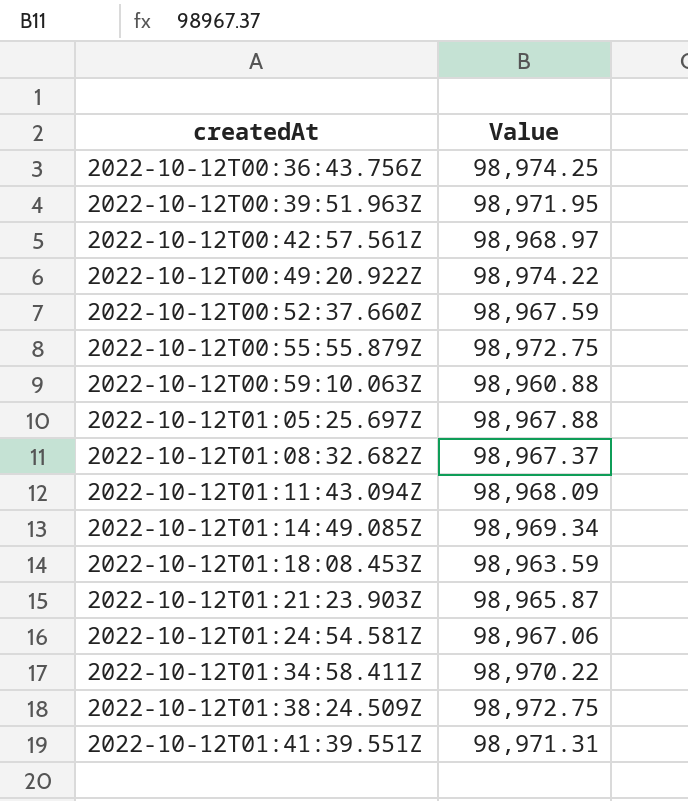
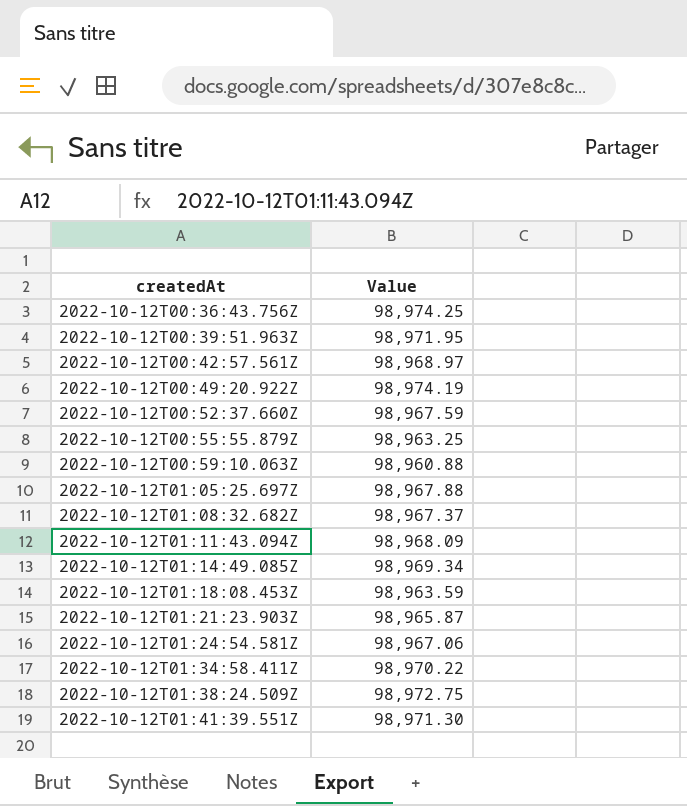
2022-10-12T00:49:20.922Z | Value: 98,974.22 -> 98,974.19
2022-10-12T00:55:55.879Z | Value: 98,972.75 -> 98,963.25
2022-10-12T01:41:39.551Z | Value: 98,971.31 -> 98,971.30

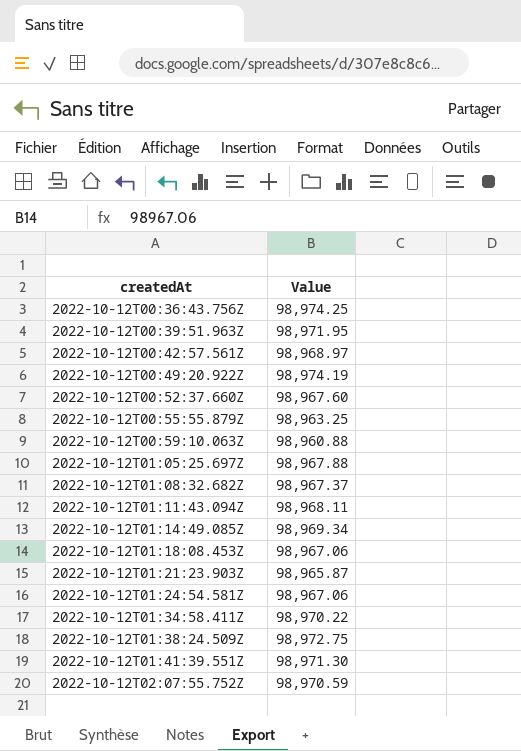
2022-10-12T00:52:37.660Z | Value: 98,967.59 -> 98,967.60
2022-10-12T01:11:43.094Z | Value: 98,968.09 -> 98,968.11
2022-10-12T01:18:08.453Z | Value: 98,963.59 -> 98,967.06
row 2022-10-12T02:07:55.752Z: none -> 98,970.59

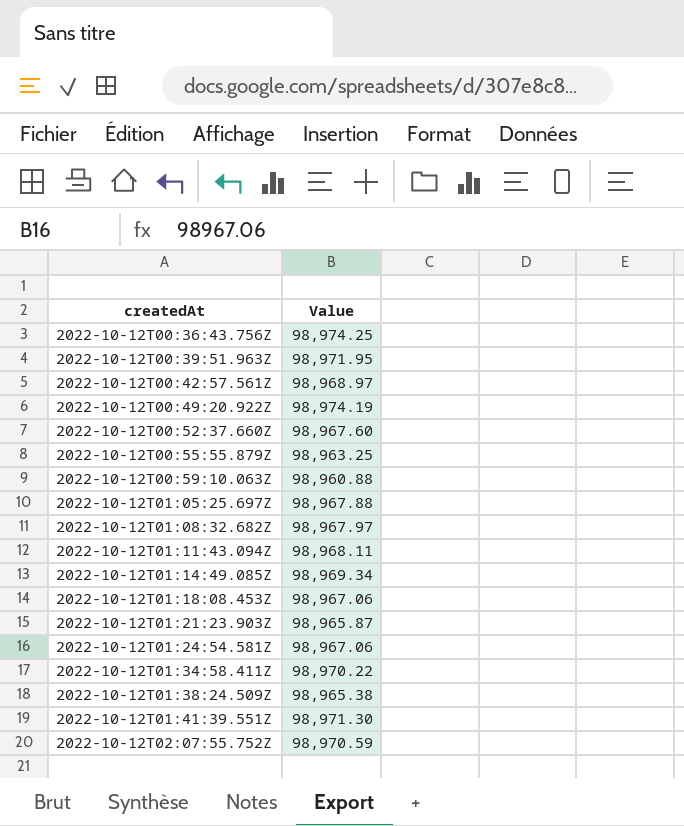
2022-10-12T01:08:32.682Z | Value: 98,967.37 -> 98,967.97
2022-10-12T01:38:24.509Z | Value: 98,972.75 -> 98,965.38

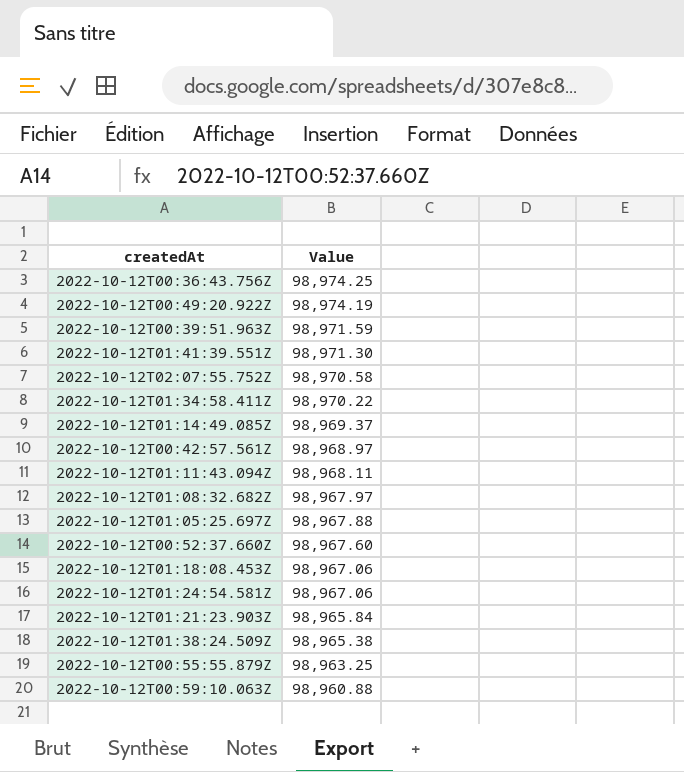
row order: createdAt ascending -> Value descending
2022-10-12T00:39:51.963Z | Value: 98,971.95 -> 98,971.59
2022-10-12T02:07:55.752Z | Value: 98,970.59 -> 98,970.58
2022-10-12T01:14:49.085Z | Value: 98,969.34 -> 98,969.37
2022-10-12T01:21:23.903Z | Value: 98,965.87 -> 98,965.84

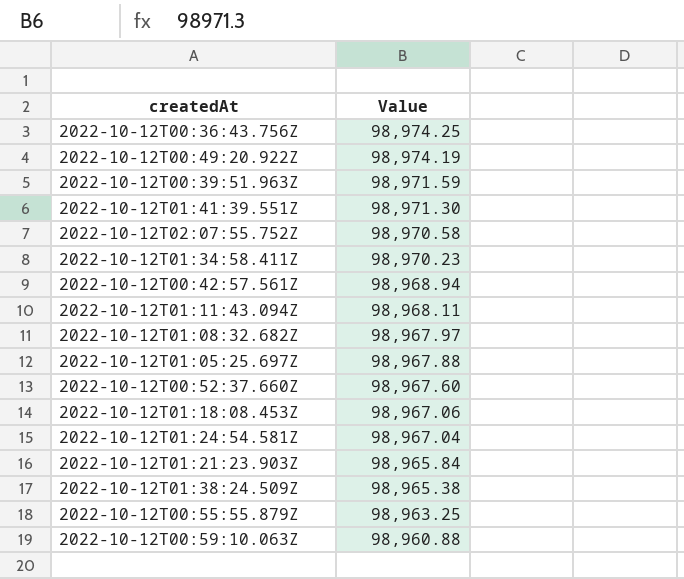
row 2022-10-12T01:14:49.085Z: 98,969.37 -> none
2022-10-12T01:34:58.411Z | Value: 98,970.22 -> 98,970.23
2022-10-12T00:42:57.561Z | Value: 98,968.97 -> 98,968.94
2022-10-12T01:24:54.581Z | Value: 98,967.06 -> 98,967.04

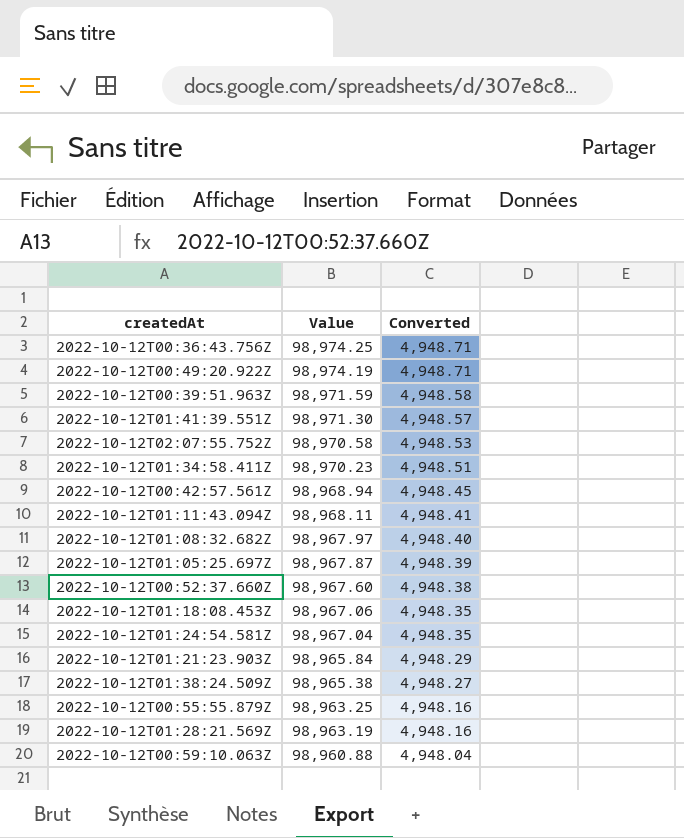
column Converted | formula: none -> [Value] * 0.05
2022-10-12T01:05:25.697Z | Value: 98,967.88 -> 98,967.87
row 2022-10-12T01:28:21.569Z: none -> 98,963.19 | 4,948.16

